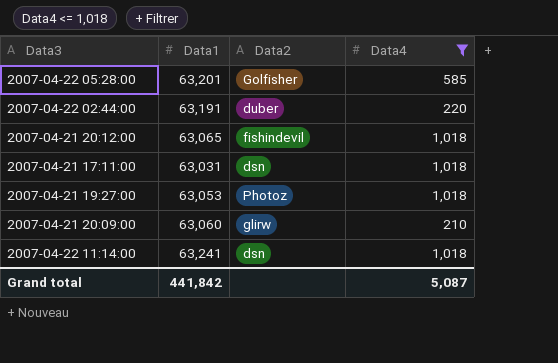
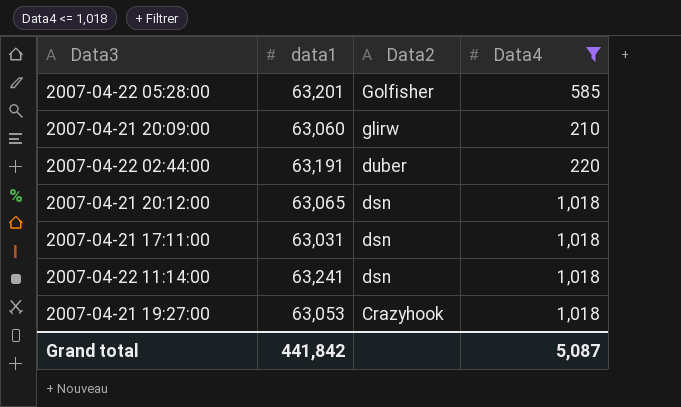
row order: none -> Data2 descending
column name: Data1 -> data1
2007-04-21 20:12:00 | Data2: fishindevil -> dsn
2007-04-21 19:27:00 | Data2: Photoz -> Crazyhook

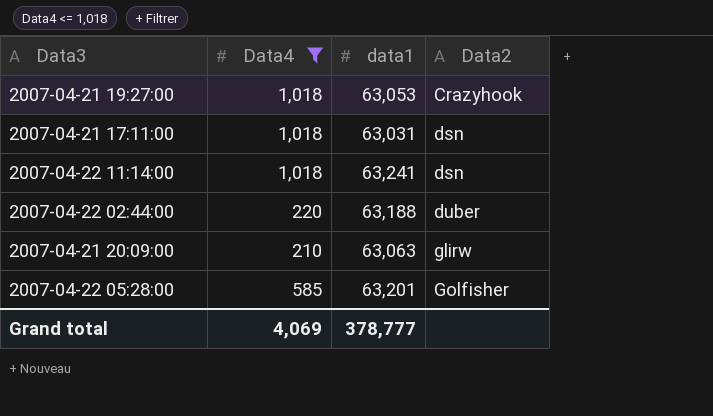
row order: Data2 descending -> Data2 ascending
column Data4 | position: 4 -> 2
row 2007-04-21 20:12:00: 63,065 | dsn | 1,018 -> none
2007-04-22 02:44:00 | data1: 63,191 -> 63,188
2007-04-21 20:09:00 | data1: 63,060 -> 63,063
Grand total | Data4: 5,087 -> 4,069
Grand total | data1: 441,842 -> 378,777

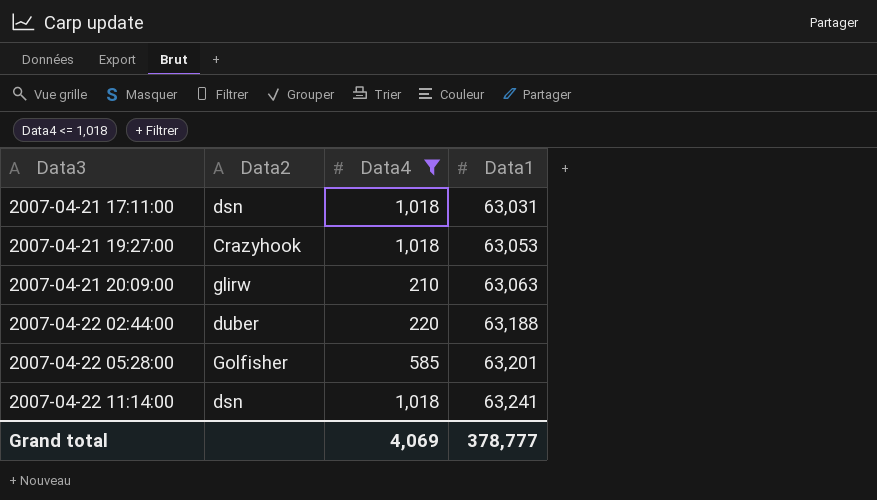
row order: Data2 ascending -> Data3 ascending
column Data2 | position: 4 -> 2
column name: data1 -> Data1

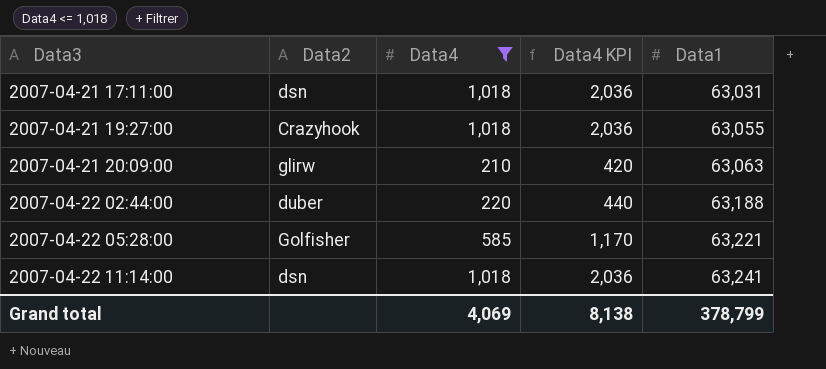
column Data4 KPI | formula: none -> [Data4] * 2
2007-04-21 19:27:00 | Data1: 63,053 -> 63,055
2007-04-22 05:28:00 | Data1: 63,201 -> 63,221
Grand total | Data1: 378,777 -> 378,799

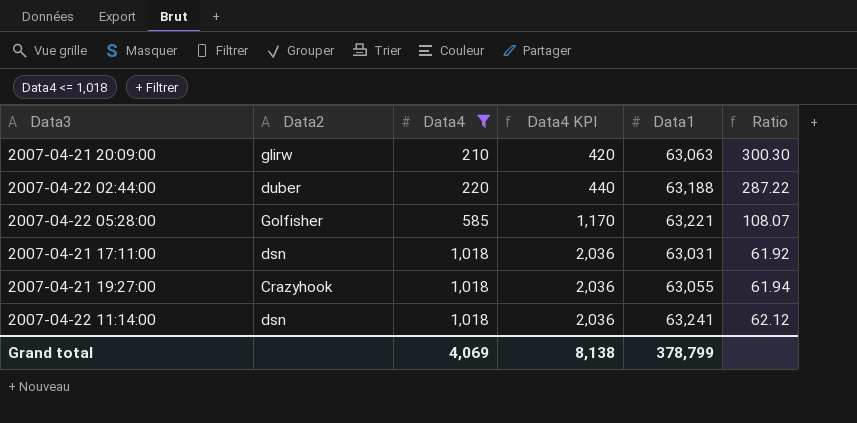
row order: Data3 ascending -> Data4 ascending
column Ratio | formula: none -> [Data1] / [Data4]

